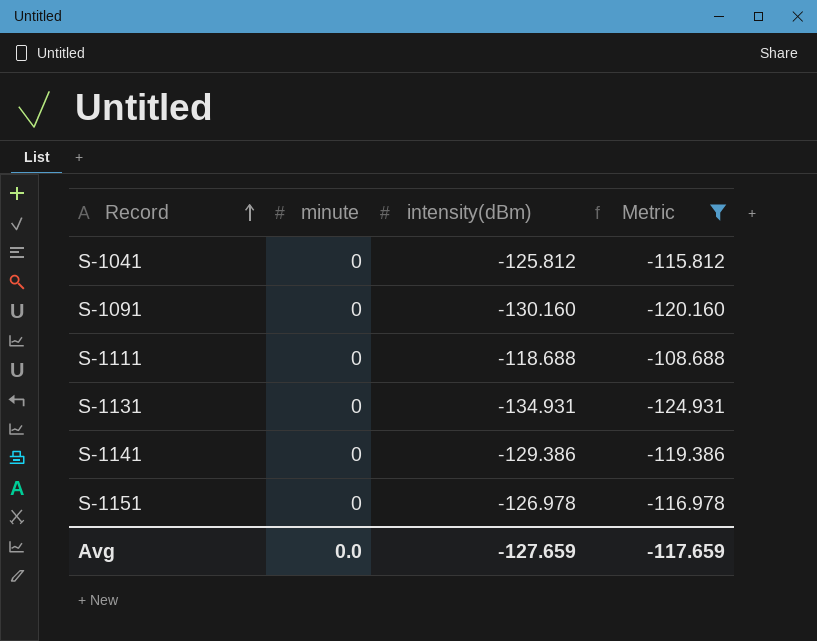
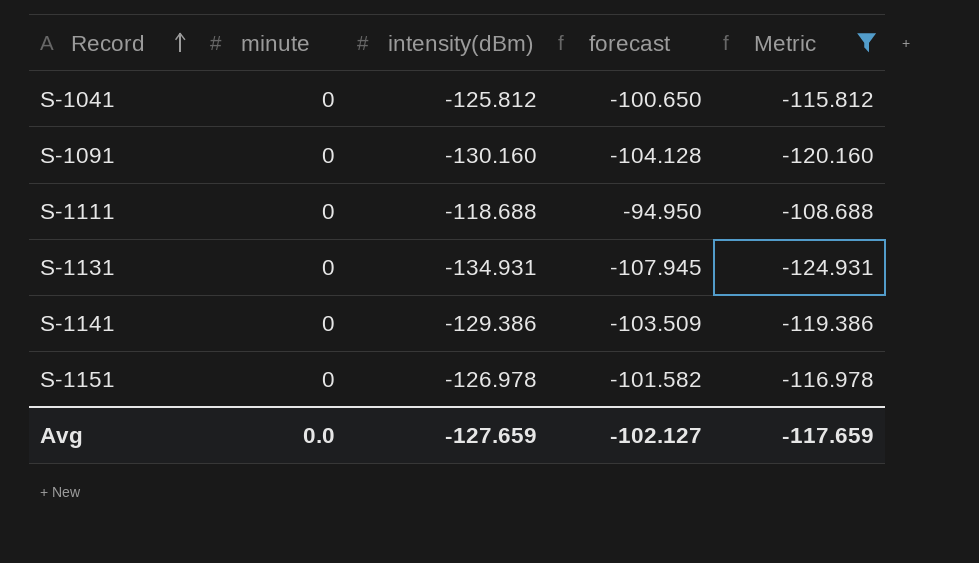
column forecast | formula: none -> [intensity(dBm)] * 0.8

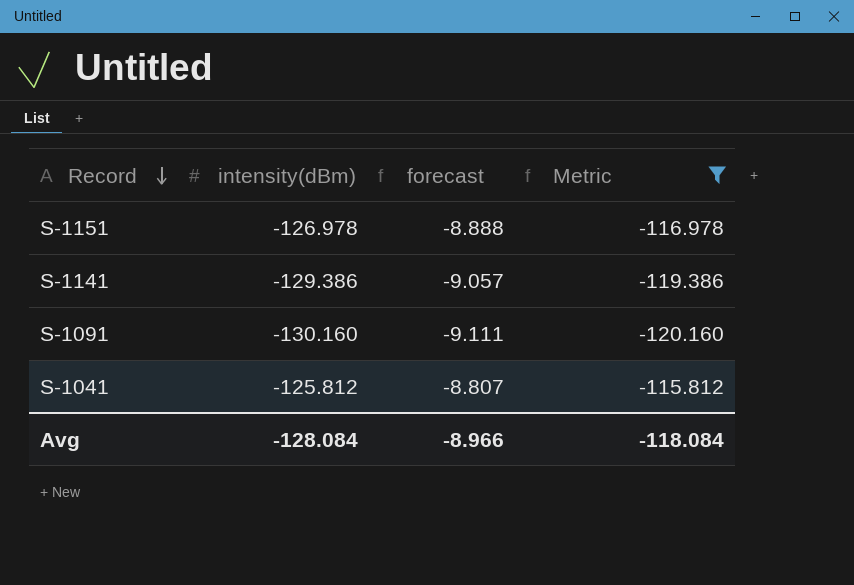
row order: Record ascending -> Record descending
column minute | position: 2 -> none
column forecast | formula: [intensity(dBm)] * 0.8 -> [intensity(dBm)] * 0.07
row S-1111: 0 | -118.688 | -94.950 | -108.688 -> none
row S-1131: 0 | -134.931 | -107.945 | -124.931 -> none
Avg | intensity(dBm): -127.659 -> -128.084
Avg | forecast: -102.127 -> -8.966
Avg | Metric: -117.659 -> -118.084

